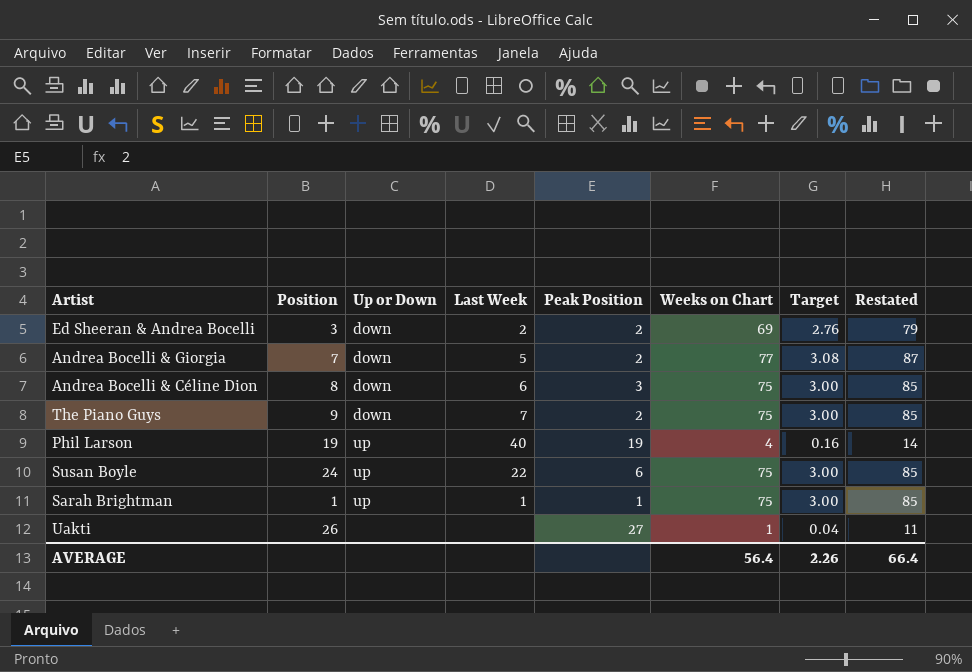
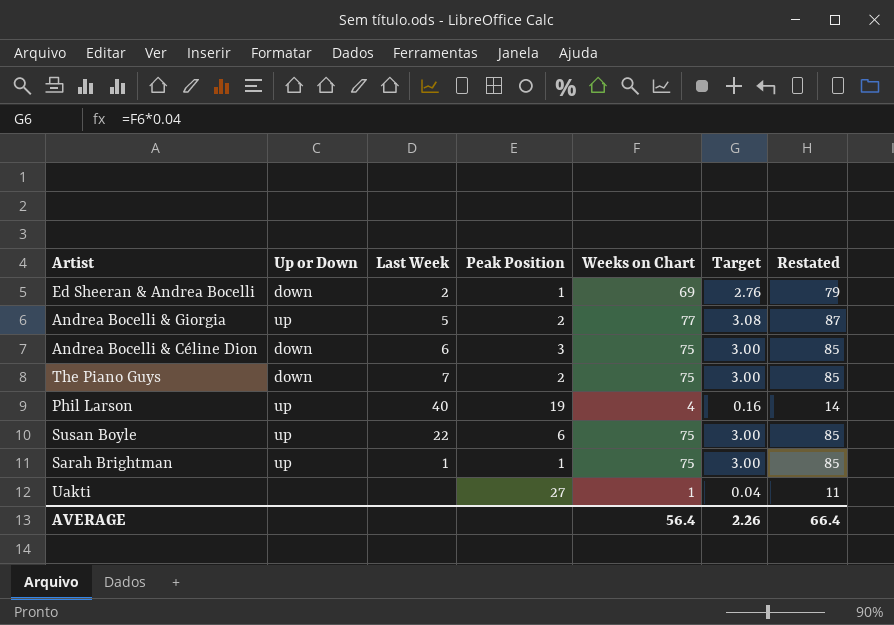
column Position | position: 2 -> none
Ed Sheeran & Andrea Bocelli | Peak Position: 2 -> 1
Andrea Bocelli & Giorgia | Up or Down: down -> up

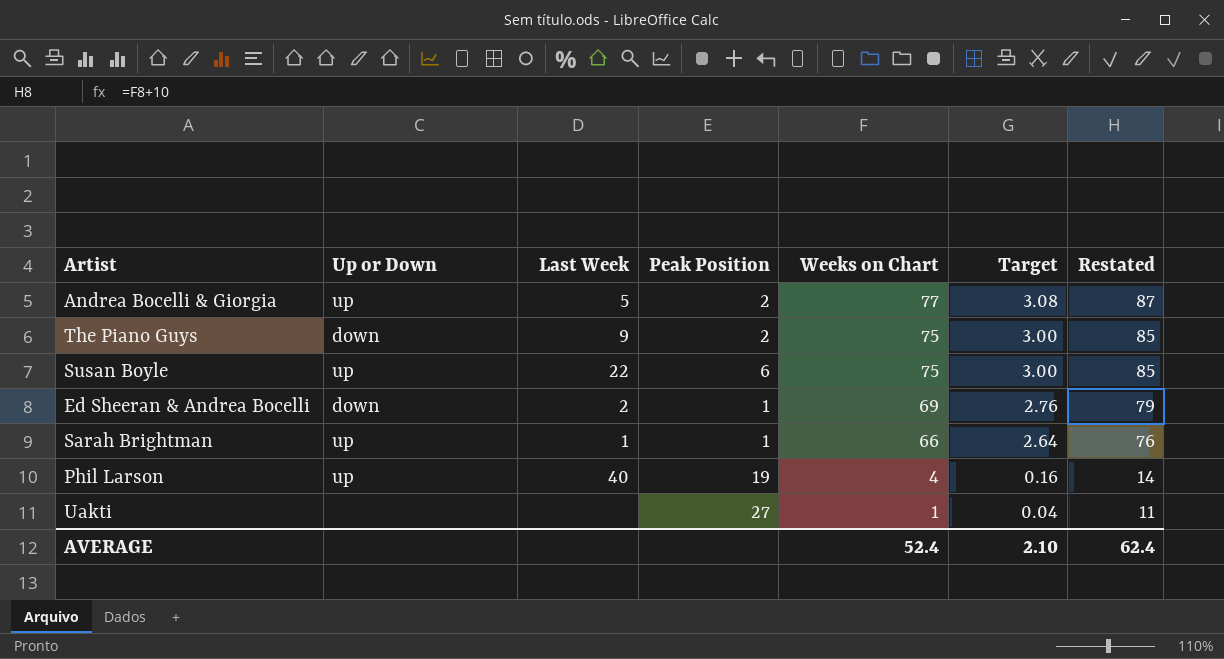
row order: none -> Weeks on Chart descending
row Andrea Bocelli & Céline Dion: down | 6 | 3 | 75 | 3.00 | 85 -> none
The Piano Guys | Last Week: 7 -> 9
Sarah Brightman | Weeks on Chart: 75 -> 66
Sarah Brightman | Target: 3.00 -> 2.64
Sarah Brightman | Restated: 85 -> 76
AVERAGE | Weeks on Chart: 56.4 -> 52.4
AVERAGE | Target: 2.26 -> 2.10
AVERAGE | Restated: 66.4 -> 62.4

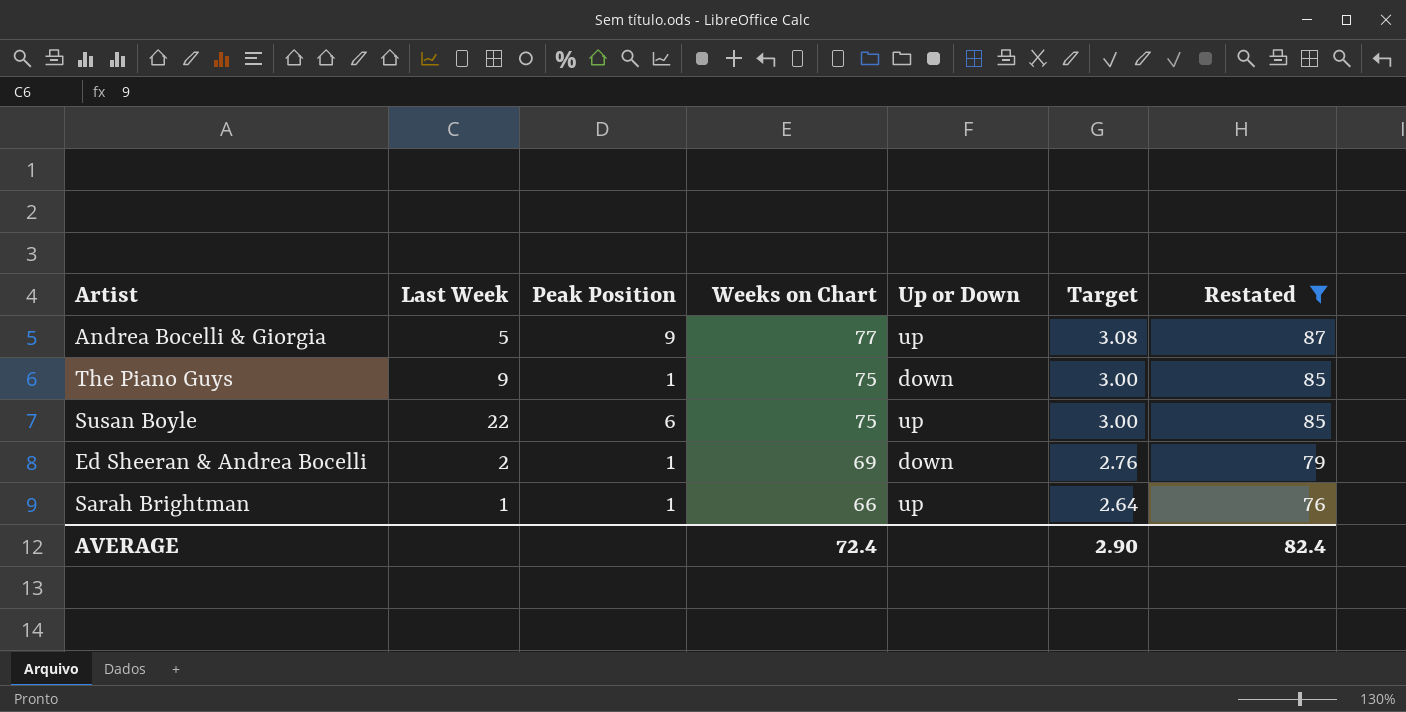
filter: none -> Restated >= 76
column Up or Down | position: 2 -> 5
Andrea Bocelli & Giorgia | Peak Position: 2 -> 9
The Piano Guys | Peak Position: 2 -> 1
AVERAGE | Weeks on Chart: 52.4 -> 72.4
AVERAGE | Target: 2.10 -> 2.90
AVERAGE | Restated: 62.4 -> 82.4

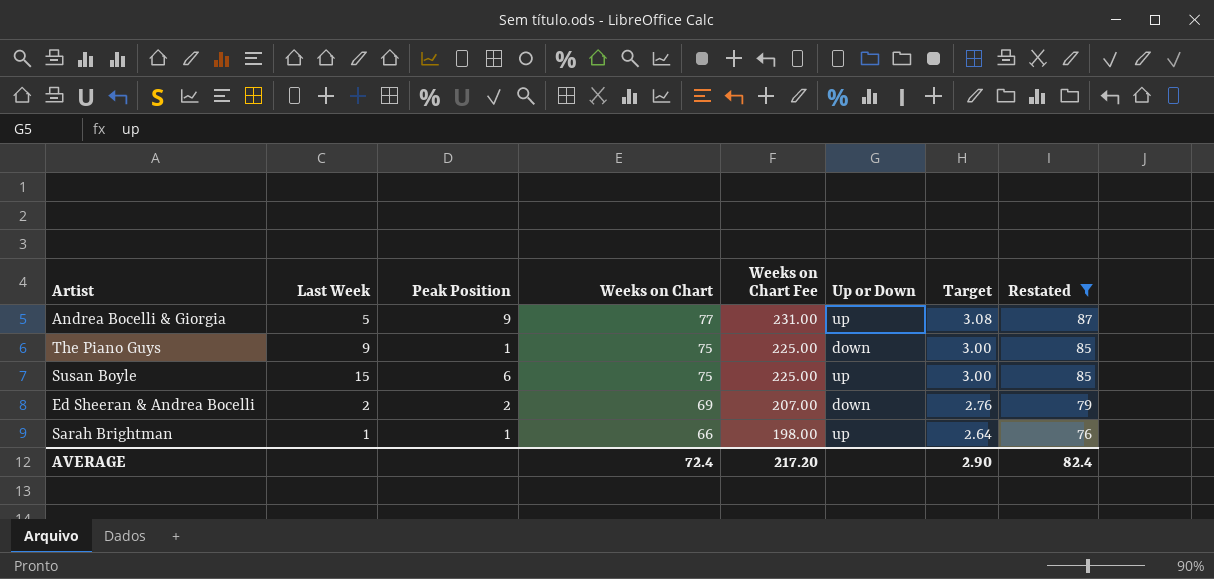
column Weeks on Chart Fee | formula: none -> [Weeks on Chart] * 3
Susan Boyle | Last Week: 22 -> 15
Ed Sheeran & Andrea Bocelli | Peak Position: 1 -> 2

